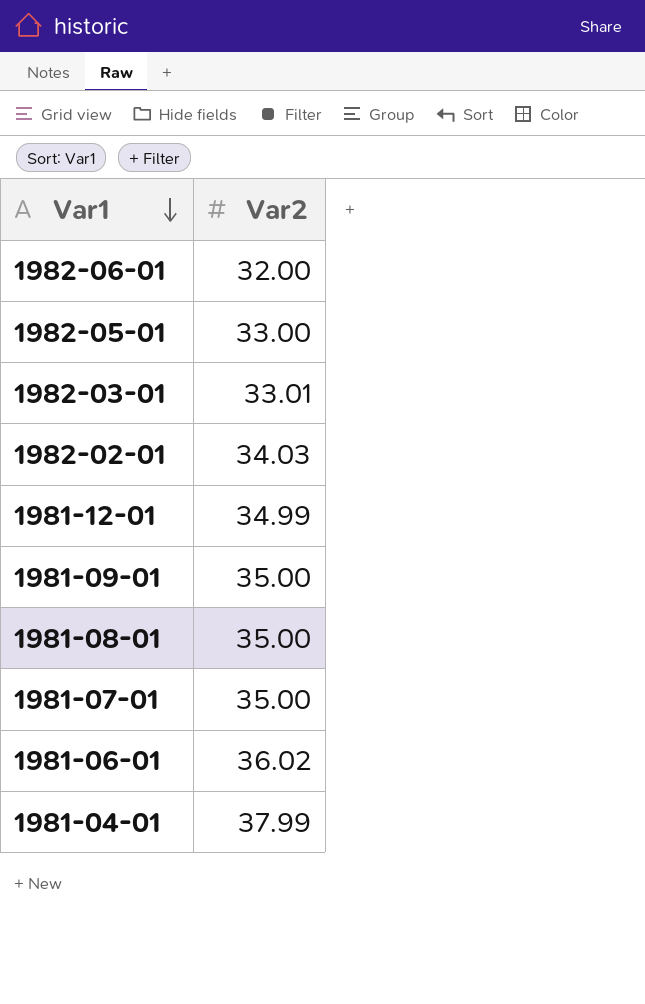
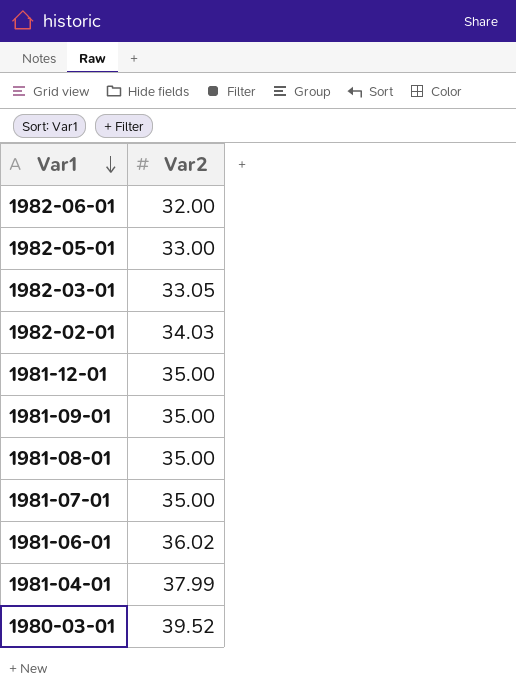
1982-03-01 | Var2: 33.01 -> 33.05
1981-12-01 | Var2: 34.99 -> 35.00
row 1980-03-01: none -> 39.52

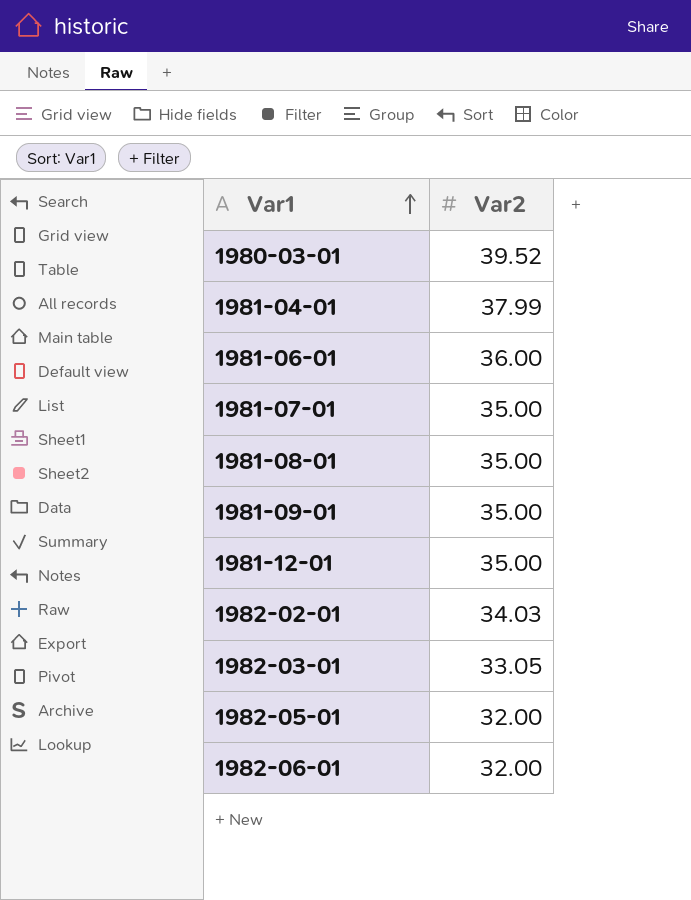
row order: Var1 descending -> Var1 ascending
1981-06-01 | Var2: 36.02 -> 36.00
1982-05-01 | Var2: 33.00 -> 32.00

